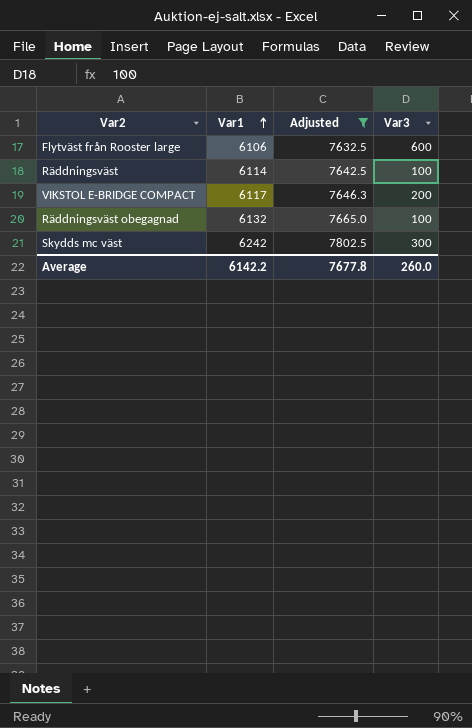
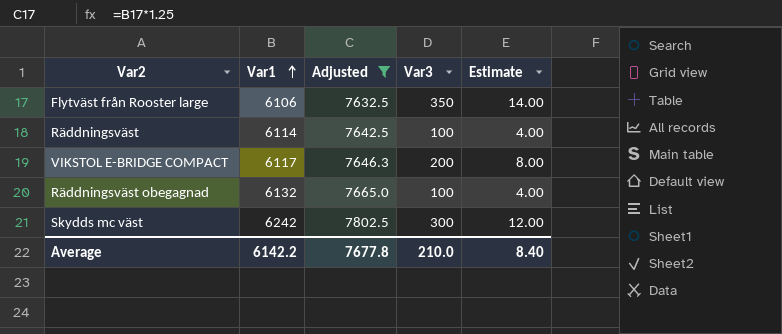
column Estimate | formula: none -> [Var3] * 0.04
Flytväst från Rooster large | Var3: 600 -> 350
Average | Var3: 260.0 -> 210.0

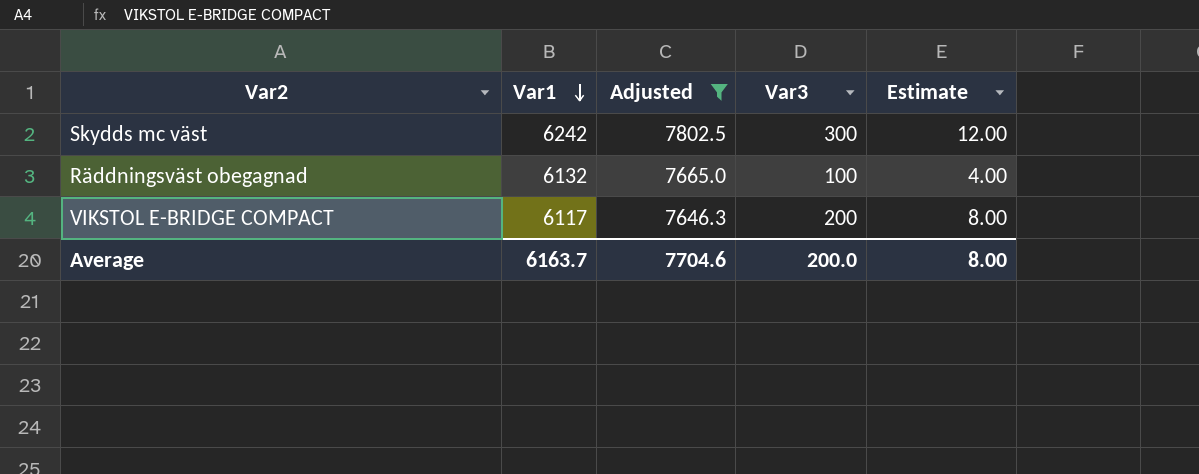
row order: Var1 ascending -> Var1 descending
row Flytväst från Rooster large: 6106 | 7632.5 | 350 | 14.00 -> none
row Räddningsväst: 6114 | 7642.5 | 100 | 4.00 -> none
Average | Var1: 6142.2 -> 6163.7
Average | Adjusted: 7677.8 -> 7704.6
Average | Var3: 210.0 -> 200.0
Average | Estimate: 8.40 -> 8.00

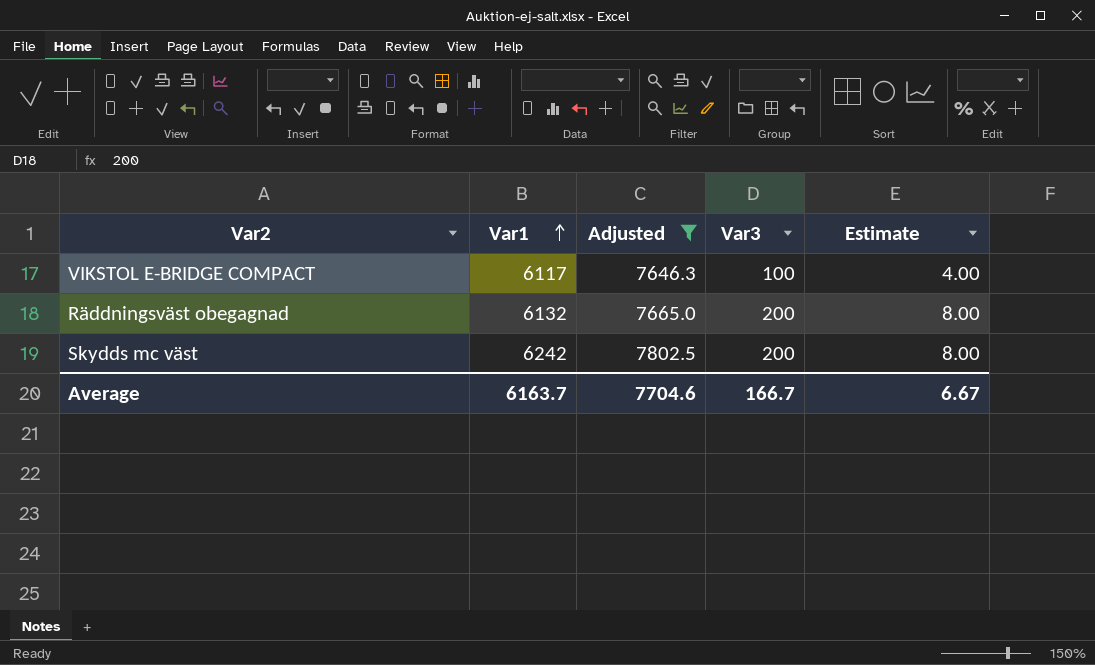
row order: Var1 descending -> Var1 ascending
VIKSTOL E-BRIDGE COMPACT | Var3: 200 -> 100
VIKSTOL E-BRIDGE COMPACT | Estimate: 8.00 -> 4.00
Räddningsväst obegagnad | Var3: 100 -> 200
Räddningsväst obegagnad | Estimate: 4.00 -> 8.00
Skydds mc väst | Var3: 300 -> 200
Skydds mc väst | Estimate: 12.00 -> 8.00
Average | Var3: 200.0 -> 166.7
Average | Estimate: 8.00 -> 6.67

